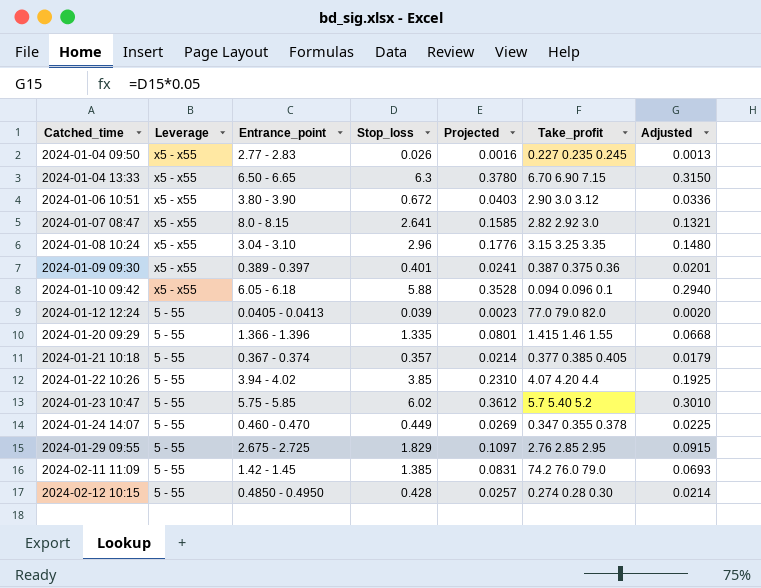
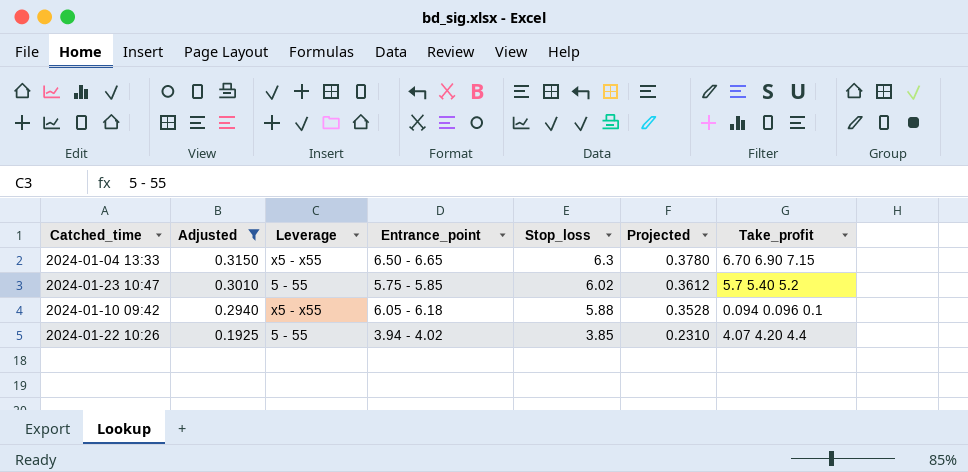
filter: none -> Adjusted >= 0.1925
row order: Catched_time ascending -> Adjusted descending
column Adjusted | position: 7 -> 2

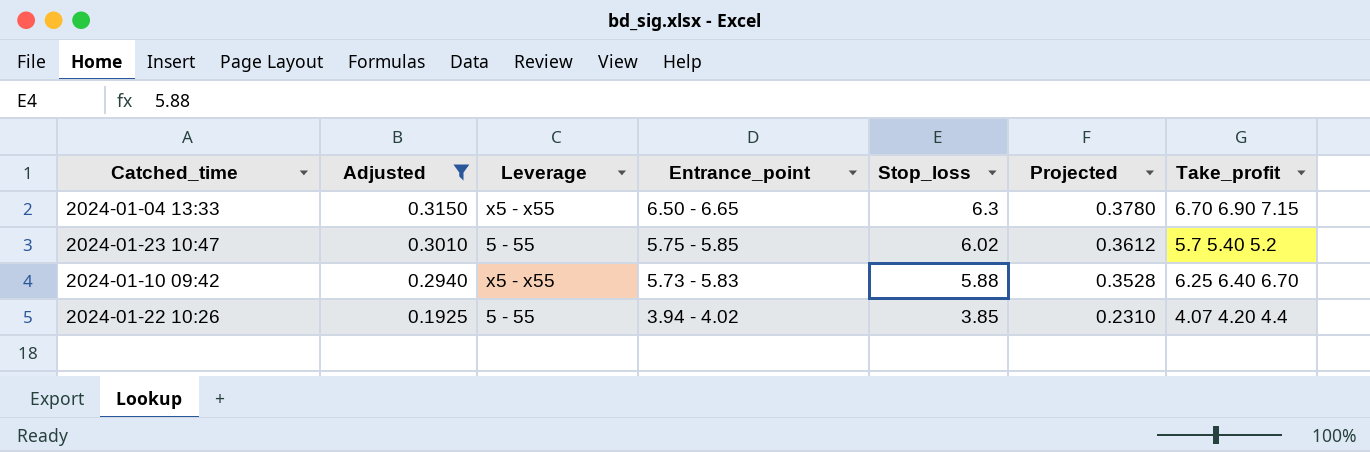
2024-01-10 09:42 | Entrance_point: 6.05 - 6.18 -> 5.73 - 5.83
2024-01-10 09:42 | Take_profit: 0.094 0.096 0.1 -> 6.25 6.40 6.70

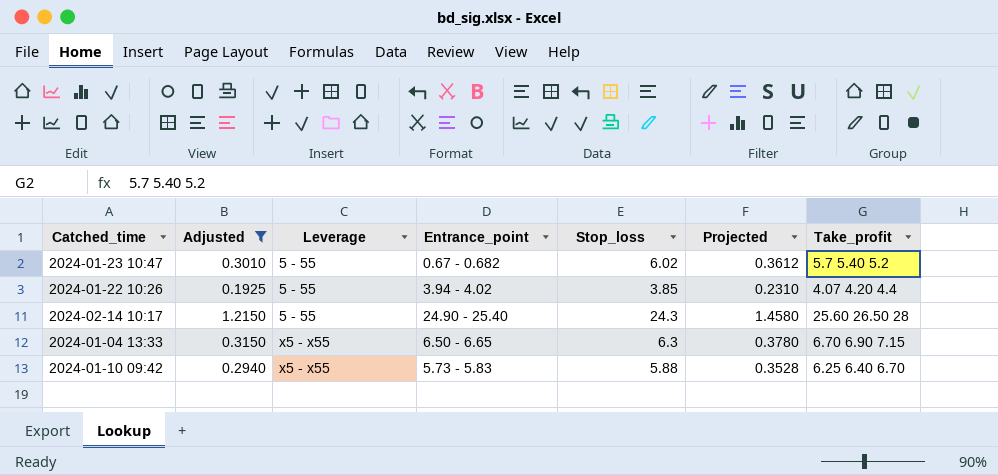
row order: Adjusted descending -> Leverage ascending
2024-01-23 10:47 | Entrance_point: 5.75 - 5.85 -> 0.67 - 0.682
row 2024-02-14 10:17: none -> 1.2150 | 5 - 55 | 24.90 - 25.40 | 24.3 | 1.4580 | 25.60 26.50 28

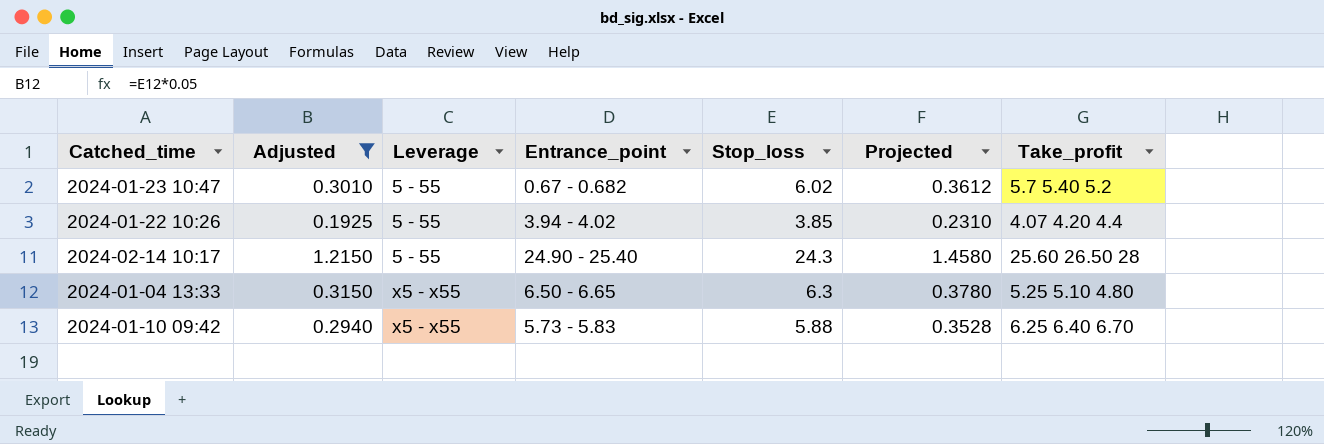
2024-01-04 13:33 | Take_profit: 6.70 6.90 7.15 -> 5.25 5.10 4.80

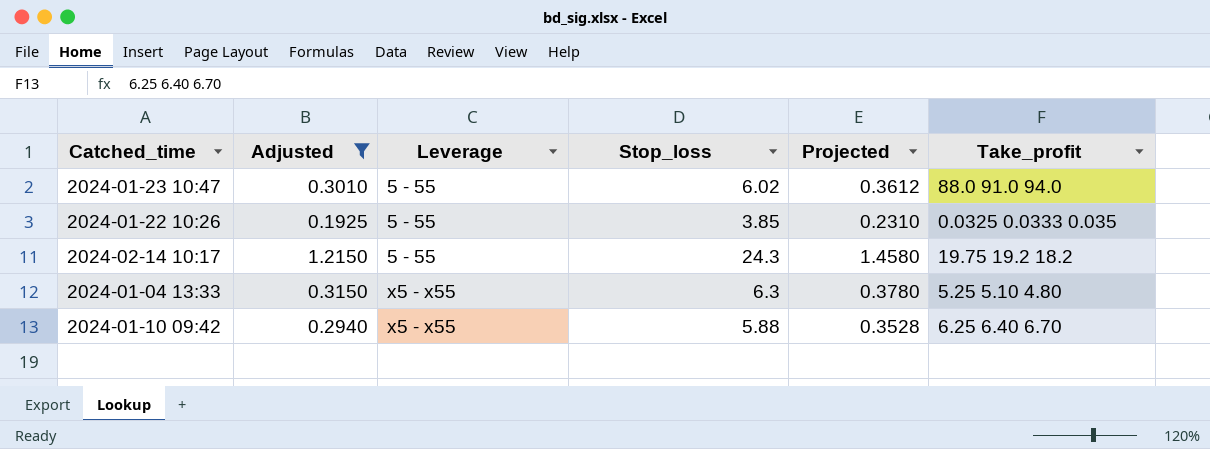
column Entrance_point | position: 4 -> none
2024-01-23 10:47 | Take_profit: 5.7 5.40 5.2 -> 88.0 91.0 94.0
2024-01-22 10:26 | Take_profit: 4.07 4.20 4.4 -> 0.0325 0.0333 0.035
2024-02-14 10:17 | Take_profit: 25.60 26.50 28 -> 19.75 19.2 18.2

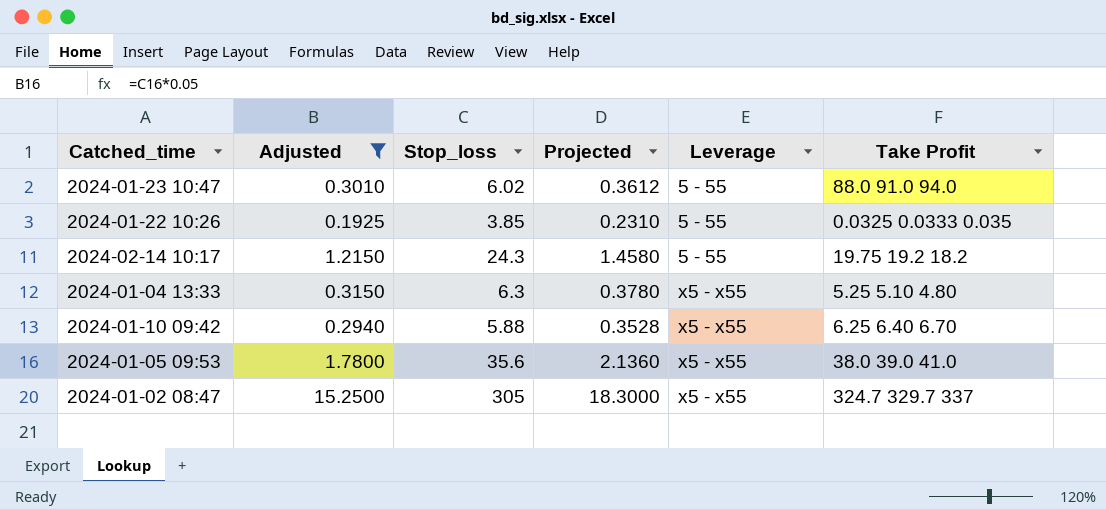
column Leverage | position: 3 -> 5
column name: Take_profit -> Take Profit
row 2024-01-05 09:53: none -> 1.7800 | 35.6 | 2.1360 | х5 - х55 | 38.0 39.0 41.0
row 2024-01-02 08:47: none -> 15.2500 | 305 | 18.3000 | х5 - х55 | 324.7 329.7 337

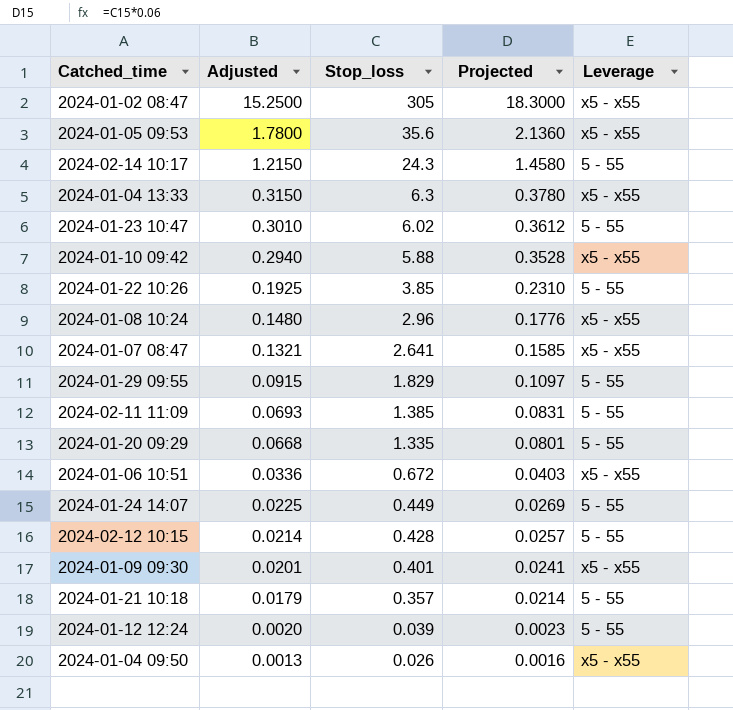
filter: Adjusted >= 0.1925 -> none
row order: Leverage ascending -> Adjusted descending
column Take Profit | position: 6 -> none

